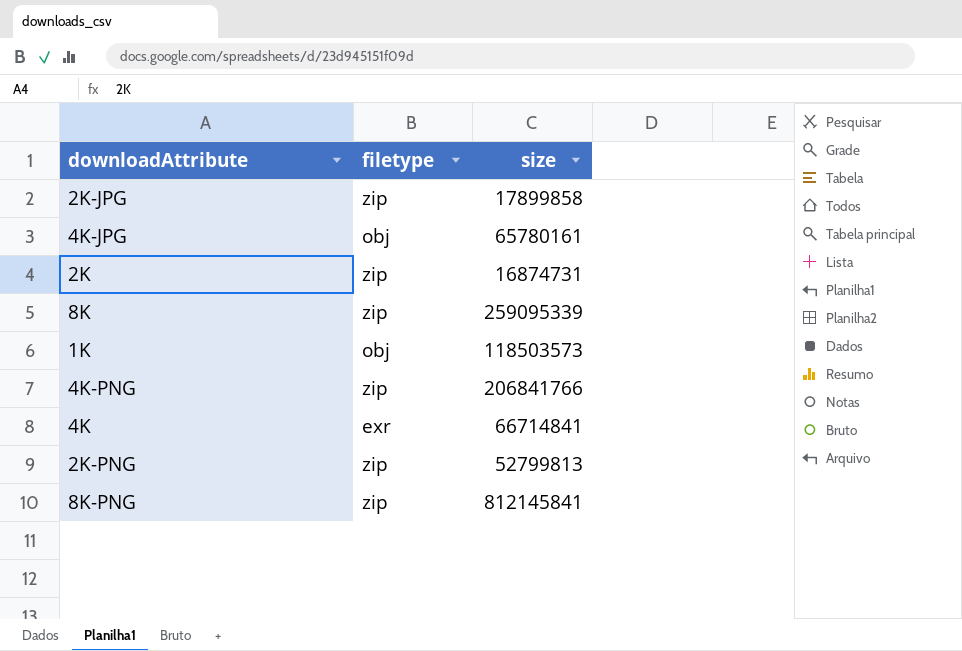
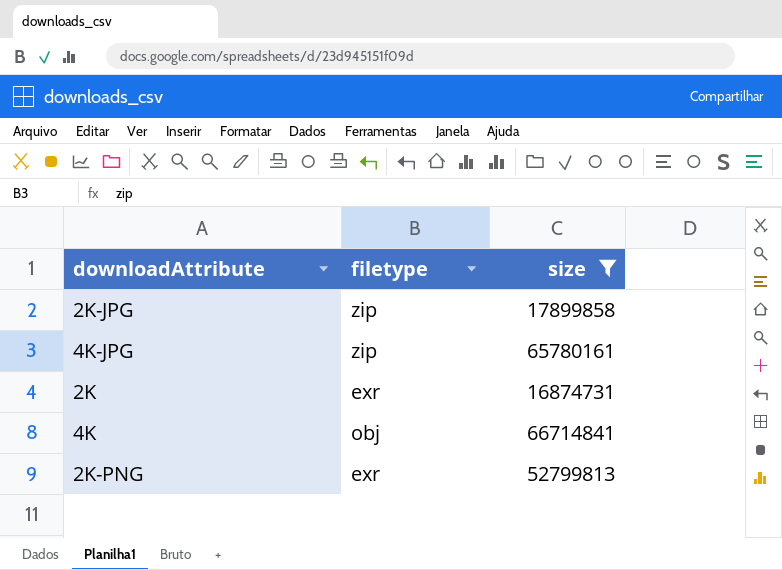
filter: none -> size <= 66714841
4K-JPG | filetype: obj -> zip
2K | filetype: zip -> exr
4K | filetype: exr -> obj
2K-PNG | filetype: zip -> exr

